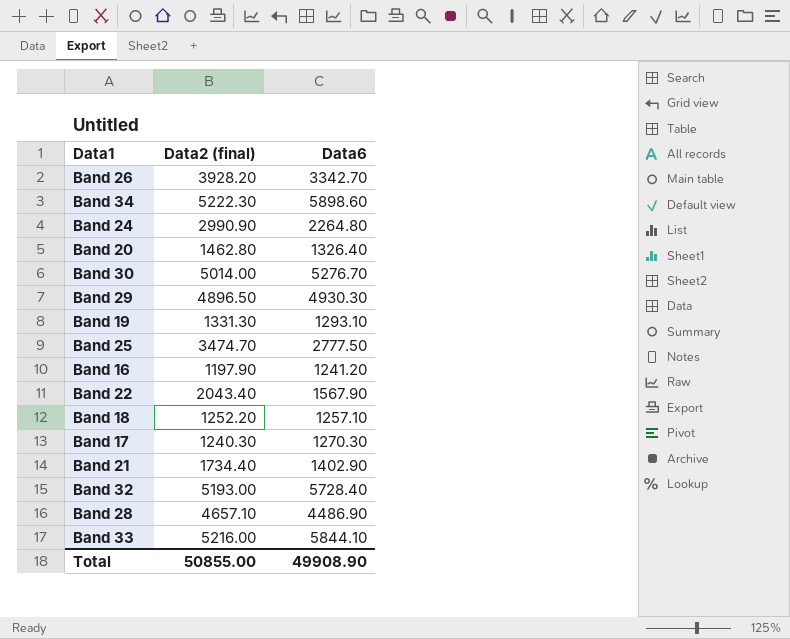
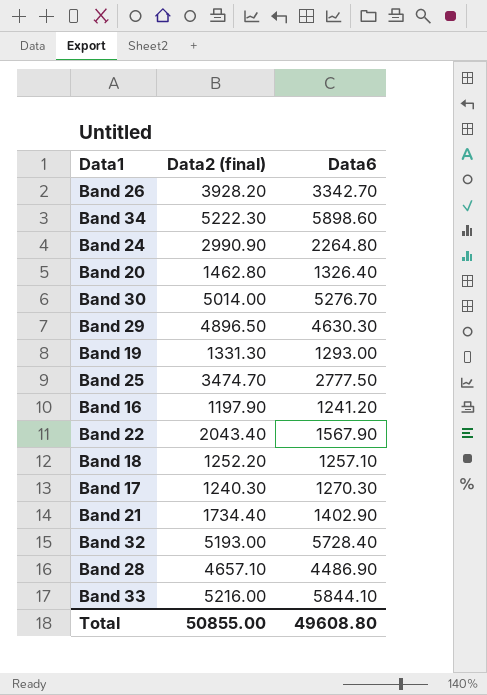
Band 29 | Data6: 4930.30 -> 4630.30
Band 19 | Data6: 1293.10 -> 1293.00
Total | Data6: 49908.90 -> 49608.80

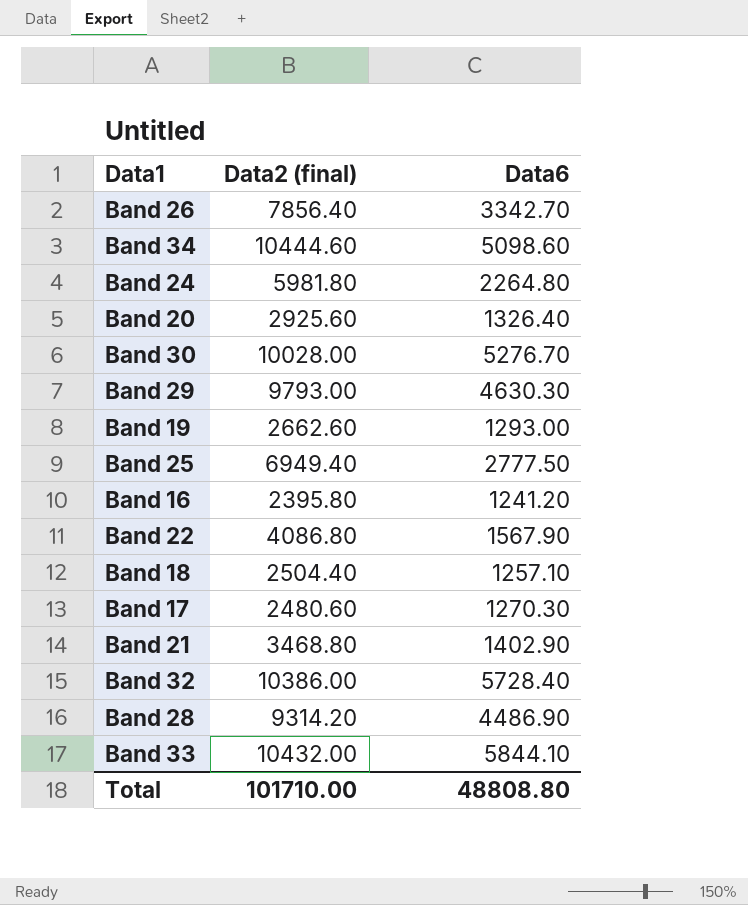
Band 26 | Data2 (final): 3928.20 -> 7856.40
Band 34 | Data2 (final): 5222.30 -> 10444.60
Band 34 | Data6: 5898.60 -> 5098.60
Band 24 | Data2 (final): 2990.90 -> 5981.80
Band 20 | Data2 (final): 1462.80 -> 2925.60
Band 30 | Data2 (final): 5014.00 -> 10028.00
Band 29 | Data2 (final): 4896.50 -> 9793.00
Band 19 | Data2 (final): 1331.30 -> 2662.60
Band 25 | Data2 (final): 3474.70 -> 6949.40
Band 16 | Data2 (final): 1197.90 -> 2395.80
Band 22 | Data2 (final): 2043.40 -> 4086.80
Band 18 | Data2 (final): 1252.20 -> 2504.40
Band 17 | Data2 (final): 1240.30 -> 2480.60
Band 21 | Data2 (final): 1734.40 -> 3468.80
Band 32 | Data2 (final): 5193.00 -> 10386.00
Band 28 | Data2 (final): 4657.10 -> 9314.20
Band 33 | Data2 (final): 5216.00 -> 10432.00
Total | Data2 (final): 50855.00 -> 101710.00
Total | Data6: 49608.80 -> 48808.80

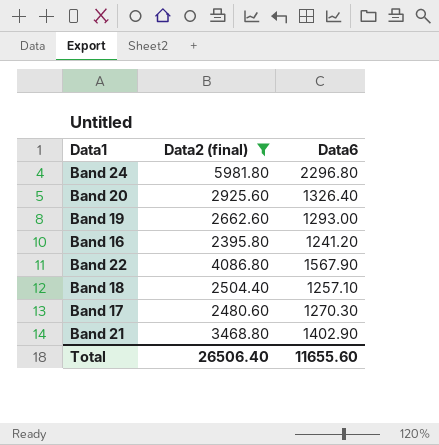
filter: none -> Data2 (final) <= 5981.80
Band 24 | Data6: 2264.80 -> 2296.80
Total | Data2 (final): 101710.00 -> 26506.40
Total | Data6: 48808.80 -> 11655.60

